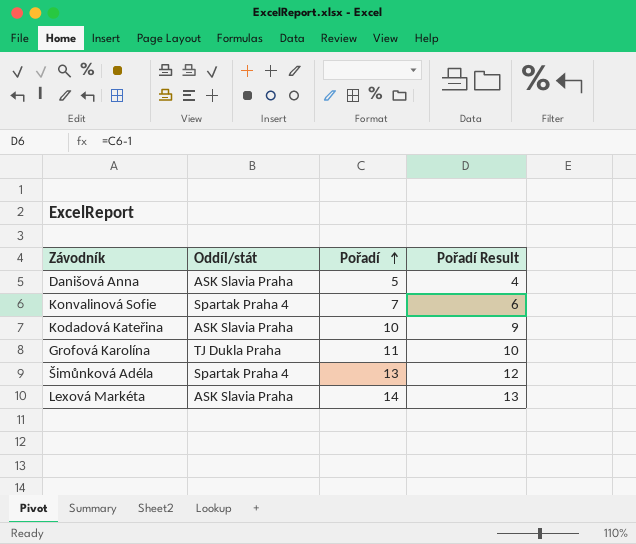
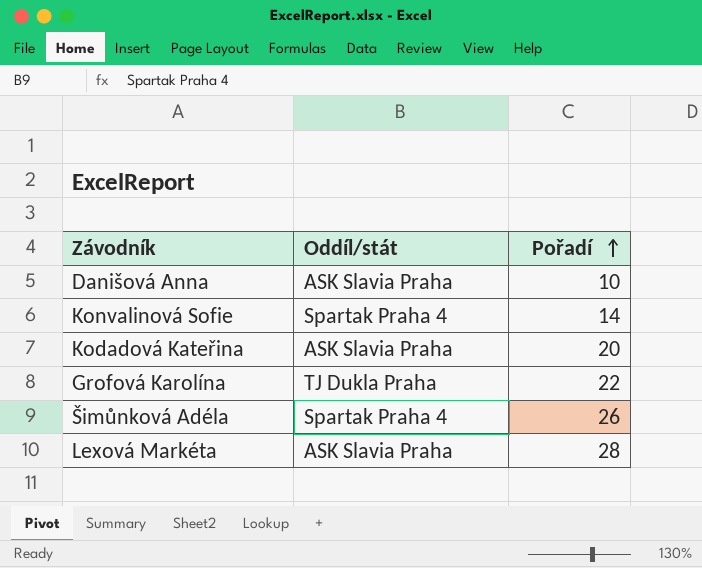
column Pořadí Result | formula: [Pořadí] - 1 -> none
Danišová Anna | Pořadí: 5 -> 10
Konvalinová Sofie | Pořadí: 7 -> 14
Kodadová Kateřina | Pořadí: 10 -> 20
Grofová Karolína | Pořadí: 11 -> 22
Šimůnková Adéla | Pořadí: 13 -> 26
Lexová Markéta | Pořadí: 14 -> 28

